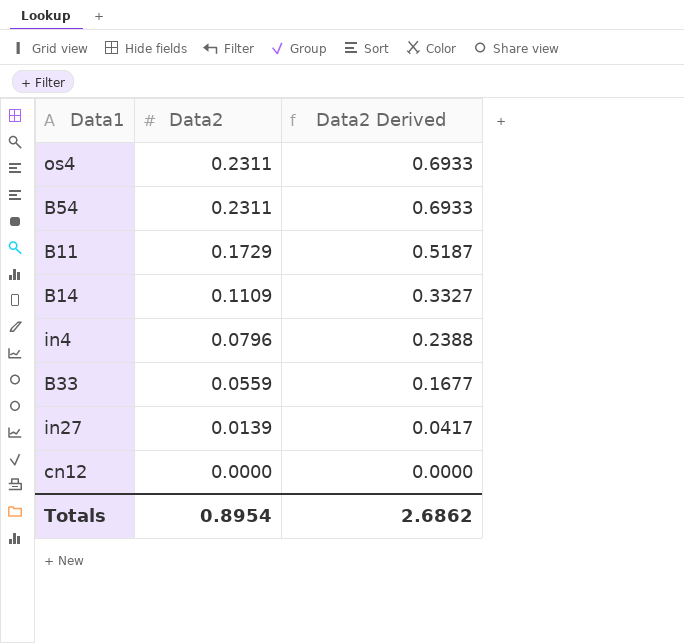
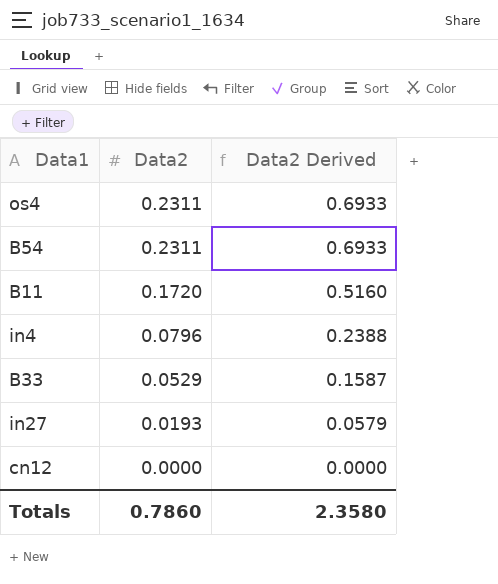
row B14: 0.1109 | 0.3327 -> none
B11 | Data2: 0.1729 -> 0.1720
B11 | Data2 Derived: 0.5187 -> 0.5160
B33 | Data2: 0.0559 -> 0.0529
B33 | Data2 Derived: 0.1677 -> 0.1587
in27 | Data2: 0.0139 -> 0.0193
in27 | Data2 Derived: 0.0417 -> 0.0579
Totals | Data2: 0.8954 -> 0.7860
Totals | Data2 Derived: 2.6862 -> 2.3580

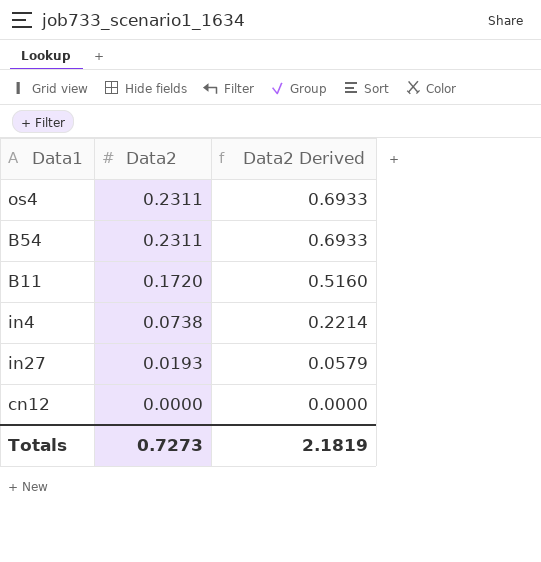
row B33: 0.0529 | 0.1587 -> none
in4 | Data2: 0.0796 -> 0.0738
in4 | Data2 Derived: 0.2388 -> 0.2214
Totals | Data2: 0.7860 -> 0.7273
Totals | Data2 Derived: 2.3580 -> 2.1819

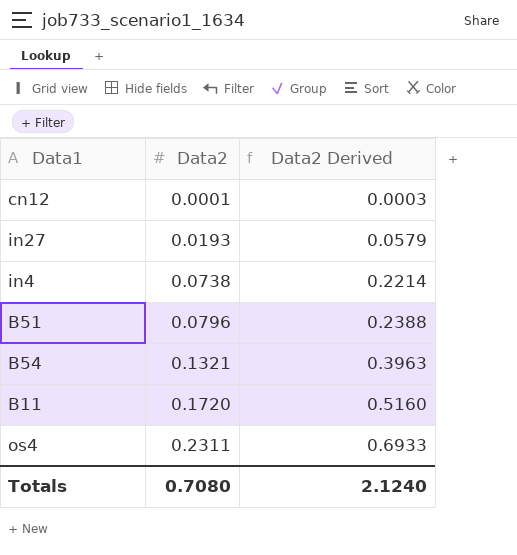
row order: Data2 descending -> Data2 ascending
cn12 | Data2: 0.0000 -> 0.0001
cn12 | Data2 Derived: 0.0000 -> 0.0003
row B51: none -> 0.0796 | 0.2388
B54 | Data2: 0.2311 -> 0.1321
B54 | Data2 Derived: 0.6933 -> 0.3963
Totals | Data2: 0.7273 -> 0.7080
Totals | Data2 Derived: 2.1819 -> 2.1240

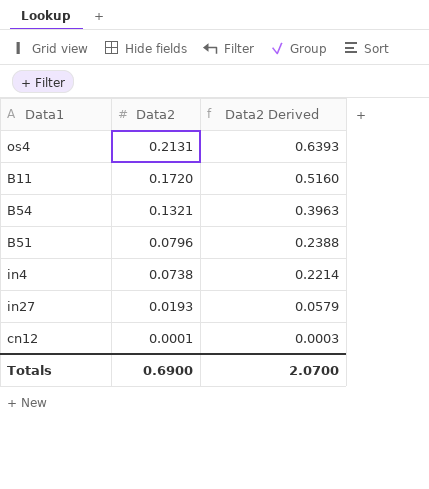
row order: Data2 ascending -> Data2 descending
os4 | Data2: 0.2311 -> 0.2131
os4 | Data2 Derived: 0.6933 -> 0.6393
Totals | Data2: 0.7080 -> 0.6900
Totals | Data2 Derived: 2.1240 -> 2.0700

